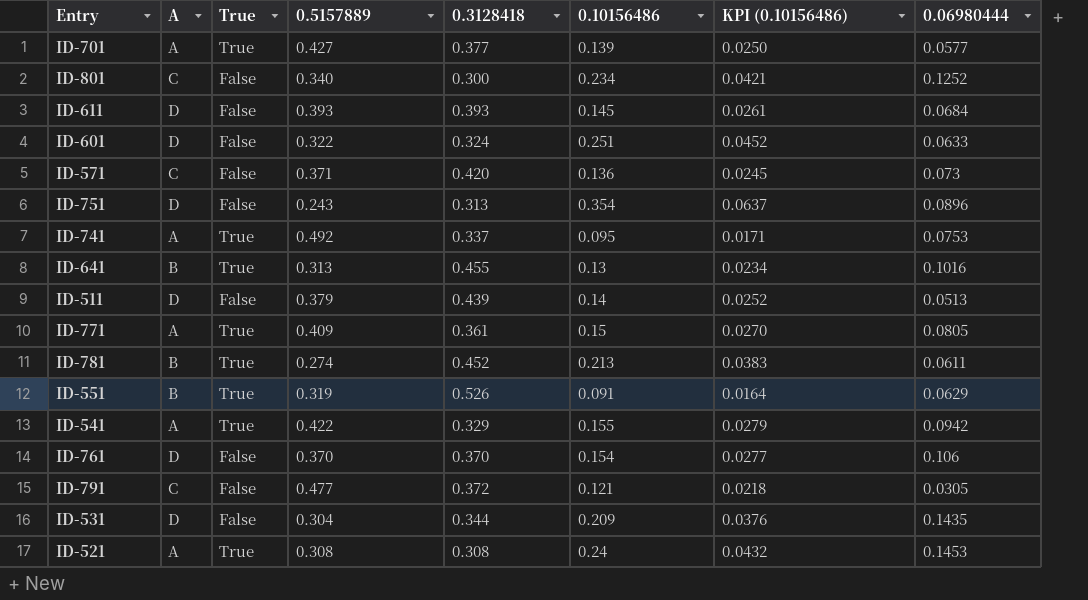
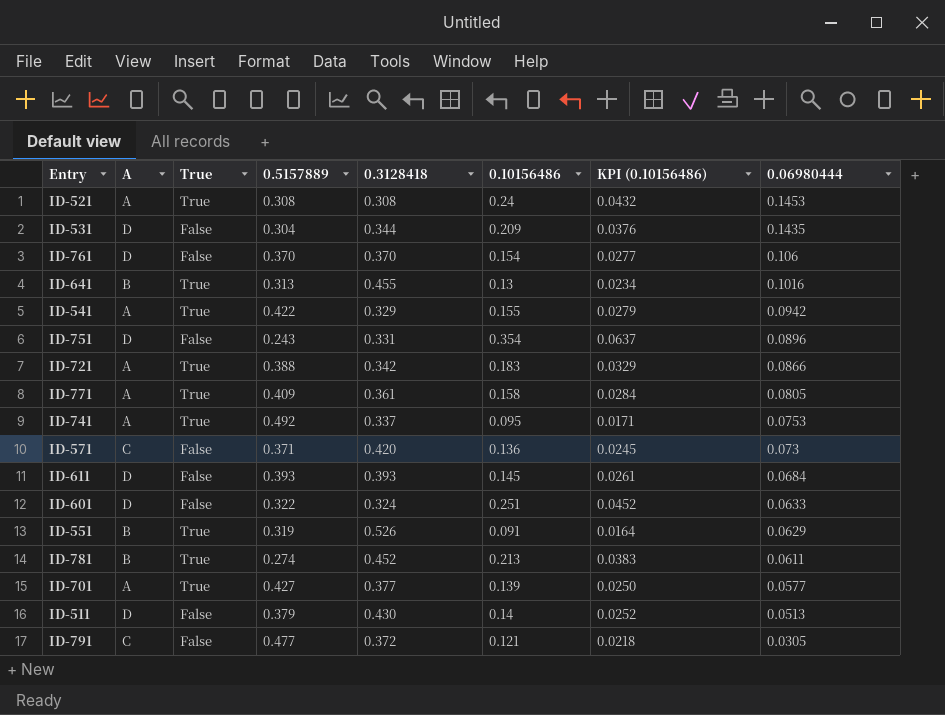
row order: none -> 0.06980444 descending
row ID-801: C | False | 0.340 | 0.300 | 0.234 | 0.0421 | 0.1252 -> none
ID-751 | 0.3128418: 0.313 -> 0.331
row ID-721: none -> A | True | 0.388 | 0.342 | 0.183 | 0.0329 | 0.0866
ID-771 | 0.10156486: 0.15 -> 0.158
ID-771 | KPI (0.10156486): 0.0270 -> 0.0284
ID-511 | 0.3128418: 0.439 -> 0.430

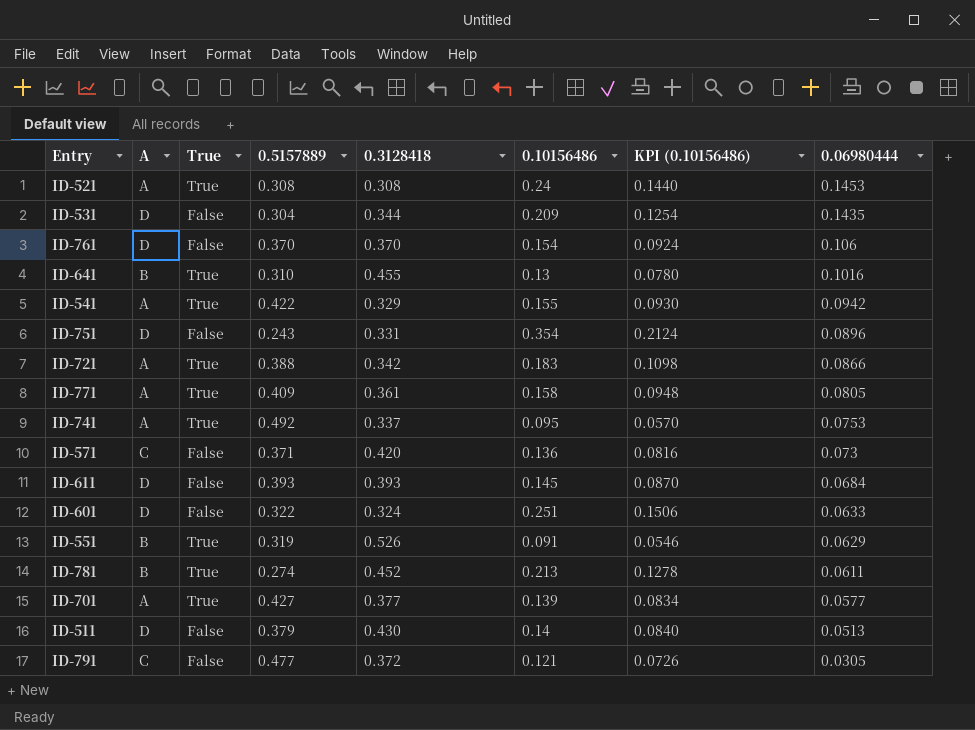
column KPI (0.10156486) | formula: [0.10156486] * 0.18 -> [0.10156486] * 0.6
ID-641 | 0.5157889: 0.313 -> 0.310

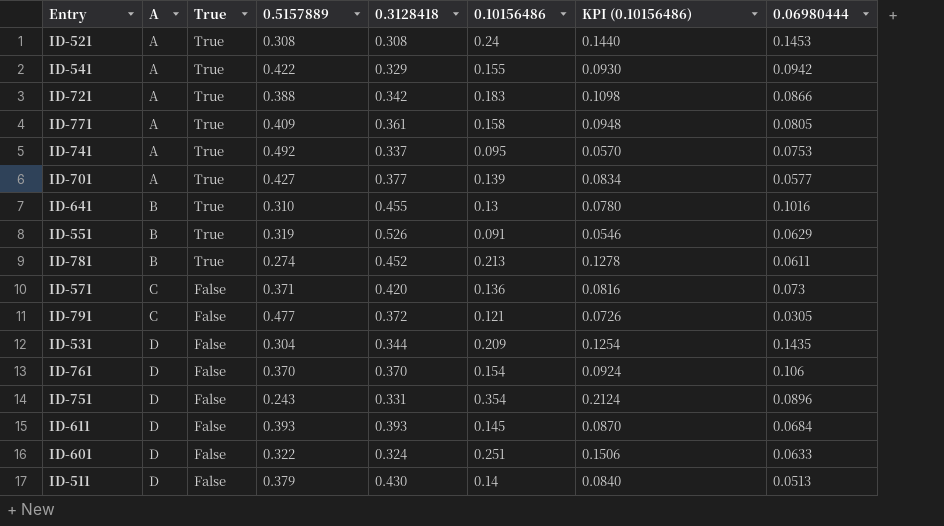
row order: 0.06980444 descending -> A ascending

